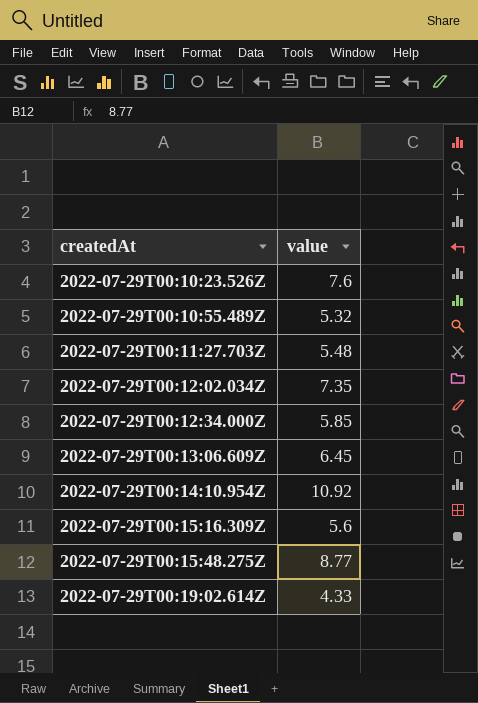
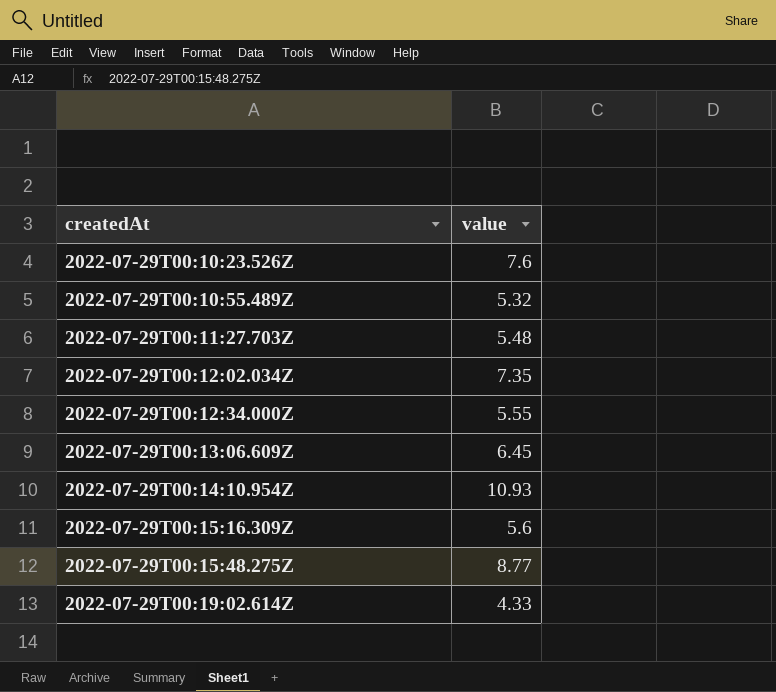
2022-07-29T00:12:34.000Z | value: 5.85 -> 5.55
2022-07-29T00:14:10.954Z | value: 10.92 -> 10.93

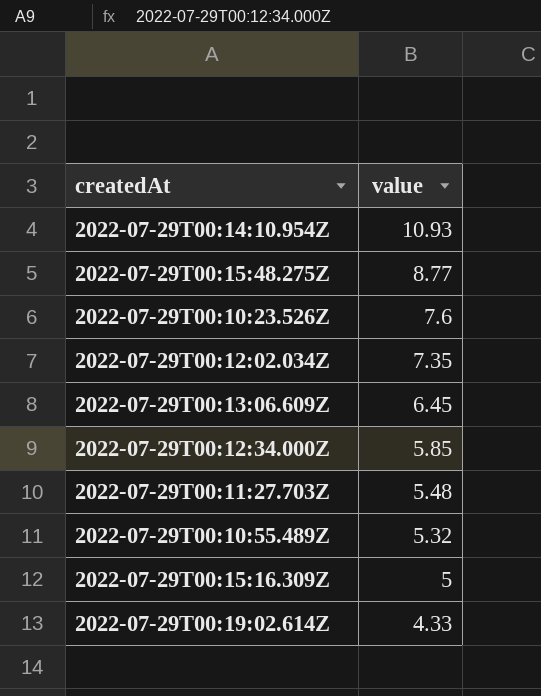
row order: createdAt ascending -> value descending
2022-07-29T00:12:34.000Z | value: 5.55 -> 5.85
2022-07-29T00:15:16.309Z | value: 5.6 -> 5

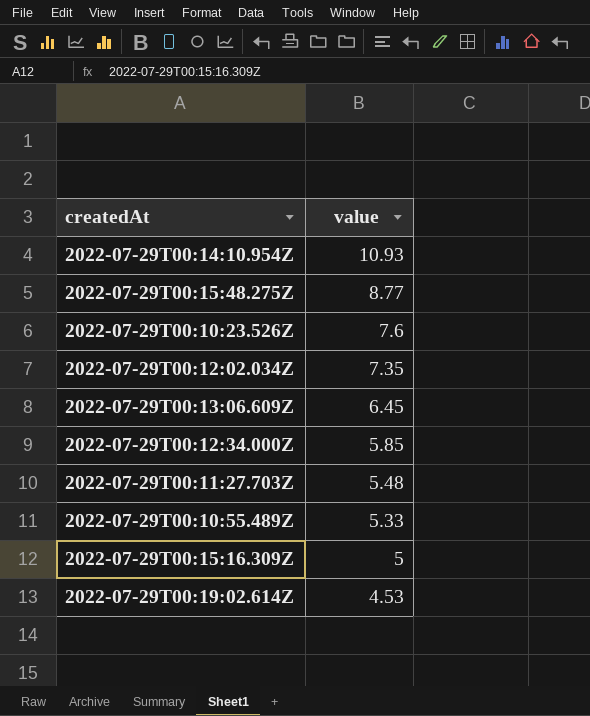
2022-07-29T00:10:55.489Z | value: 5.32 -> 5.33
2022-07-29T00:19:02.614Z | value: 4.33 -> 4.53

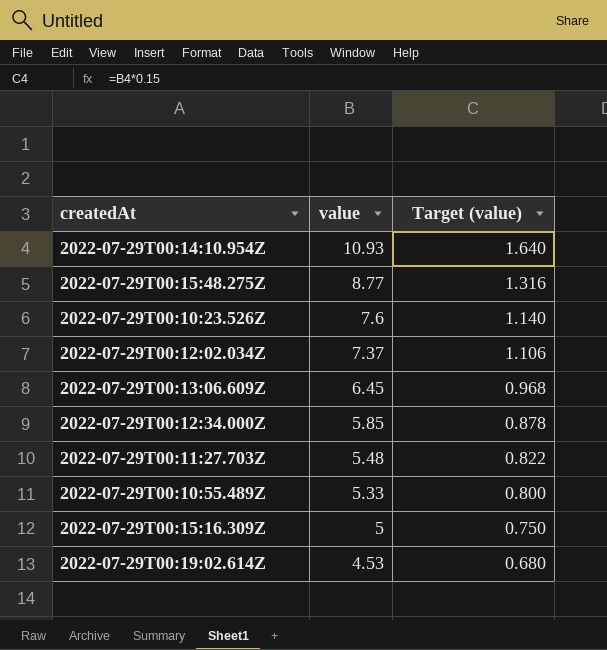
column Target (value) | formula: none -> [value] * 0.15
2022-07-29T00:12:02.034Z | value: 7.35 -> 7.37

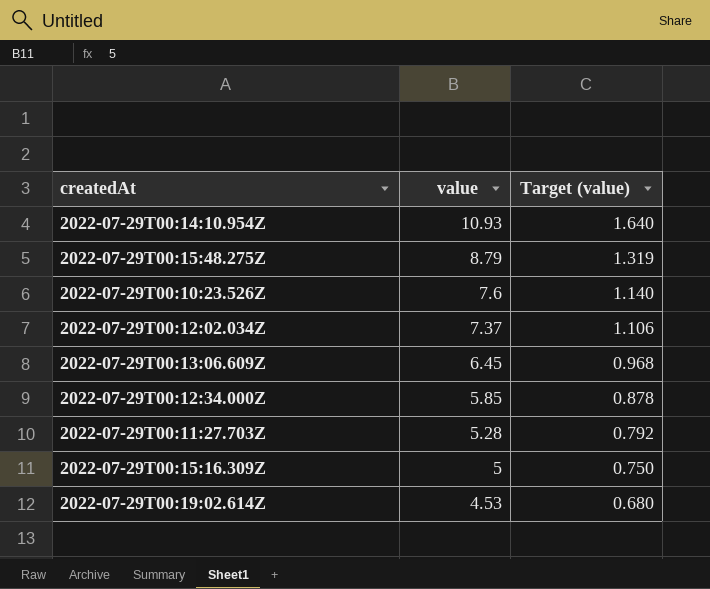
row 2022-07-29T00:10:55.489Z: 5.33 | 0.800 -> none
2022-07-29T00:15:48.275Z | value: 8.77 -> 8.79
2022-07-29T00:15:48.275Z | Target (value): 1.316 -> 1.319
2022-07-29T00:11:27.703Z | value: 5.48 -> 5.28
2022-07-29T00:11:27.703Z | Target (value): 0.822 -> 0.792

